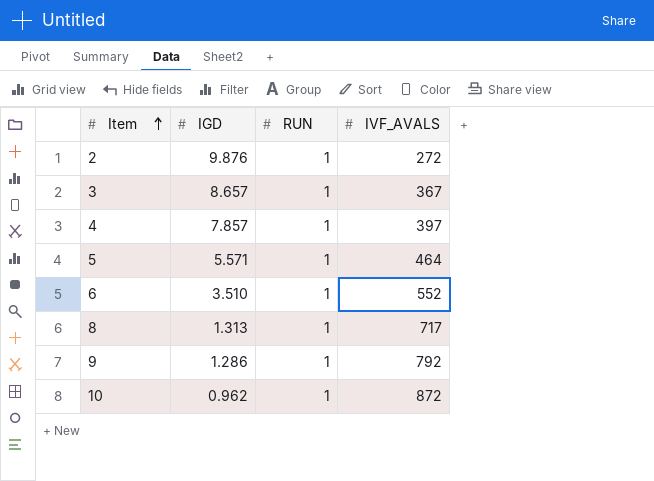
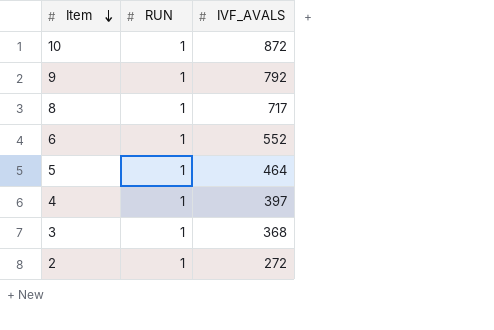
row order: Item ascending -> Item descending
column IGD | position: 2 -> none
3 | IVF_AVALS: 367 -> 368

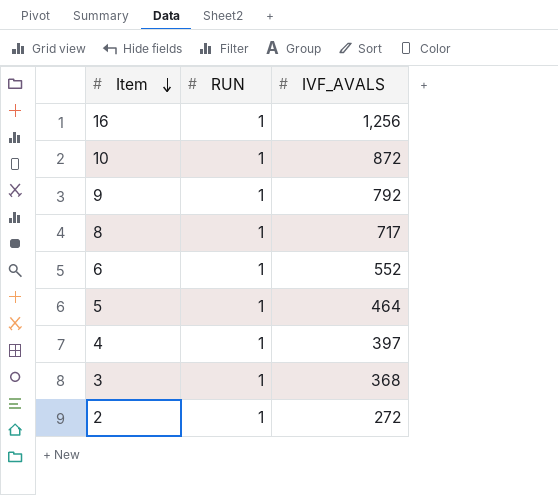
row 16: none -> 1 | 1,256

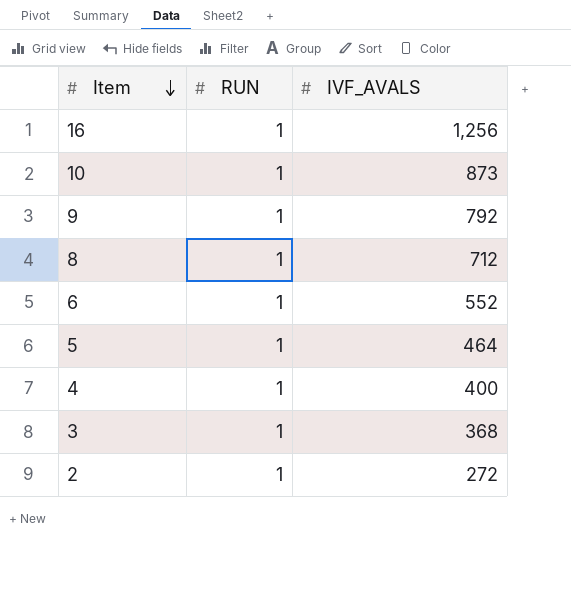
10 | IVF_AVALS: 872 -> 873
8 | IVF_AVALS: 717 -> 712
4 | IVF_AVALS: 397 -> 400

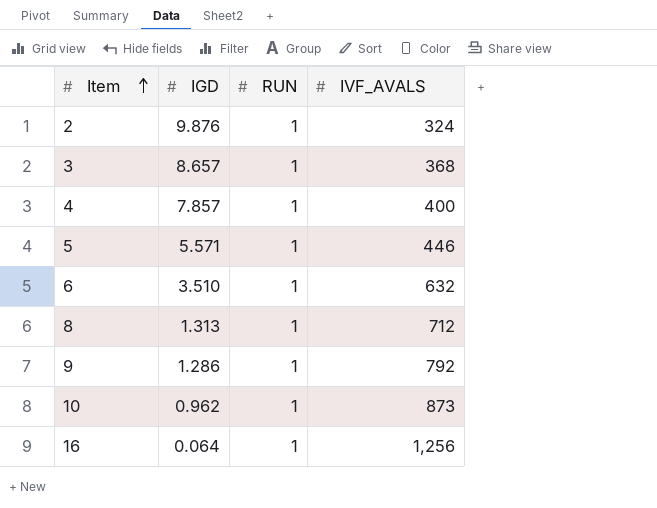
row order: Item descending -> Item ascending
column IGD | position: none -> 2
2 | IVF_AVALS: 272 -> 324
5 | IVF_AVALS: 464 -> 446
6 | IVF_AVALS: 552 -> 632

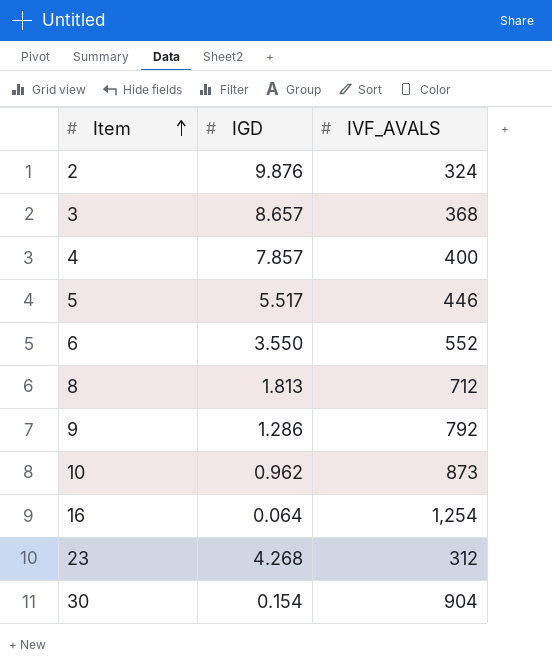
column RUN | position: 3 -> none
5 | IGD: 5.571 -> 5.517
6 | IGD: 3.510 -> 3.550
6 | IVF_AVALS: 632 -> 552
8 | IGD: 1.313 -> 1.813
16 | IVF_AVALS: 1,256 -> 1,254
row 23: none -> 4.268 | 312
row 30: none -> 0.154 | 904

